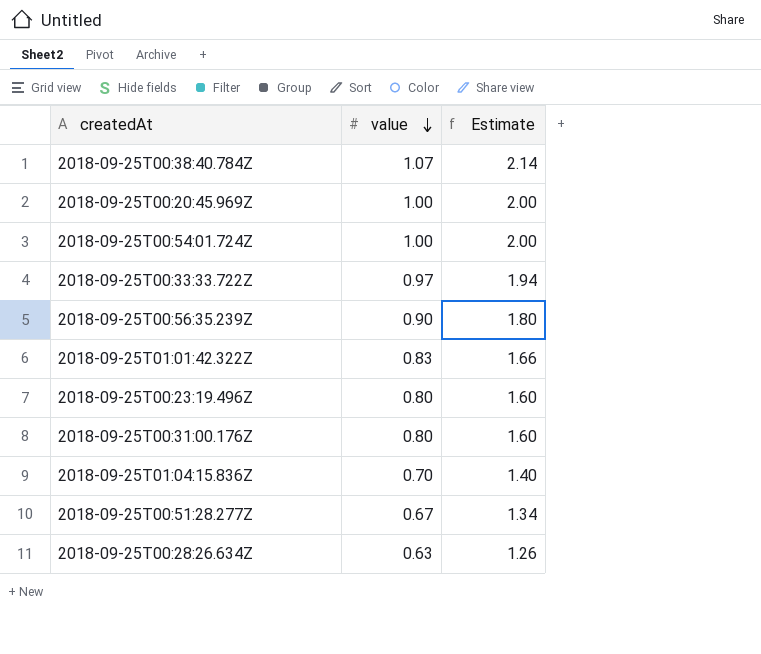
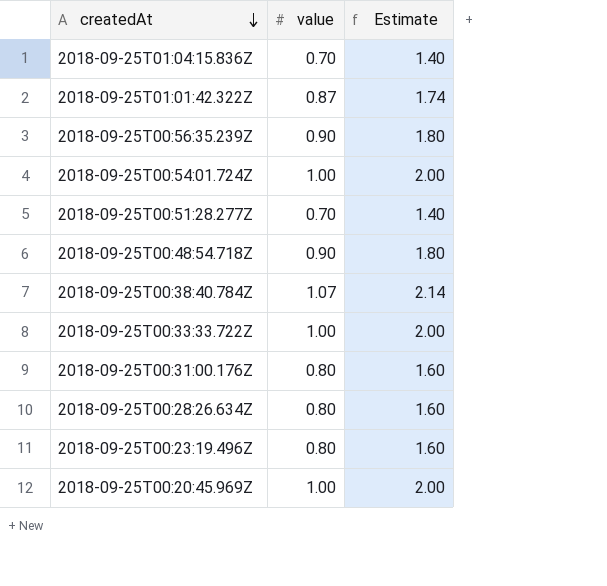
row order: value descending -> createdAt descending
2018-09-25T01:01:42.322Z | value: 0.83 -> 0.87
2018-09-25T01:01:42.322Z | Estimate: 1.66 -> 1.74
2018-09-25T00:51:28.277Z | value: 0.67 -> 0.70
2018-09-25T00:51:28.277Z | Estimate: 1.34 -> 1.40
row 2018-09-25T00:48:54.718Z: none -> 0.90 | 1.80
2018-09-25T00:33:33.722Z | value: 0.97 -> 1.00
2018-09-25T00:33:33.722Z | Estimate: 1.94 -> 2.00
2018-09-25T00:28:26.634Z | value: 0.63 -> 0.80
2018-09-25T00:28:26.634Z | Estimate: 1.26 -> 1.60

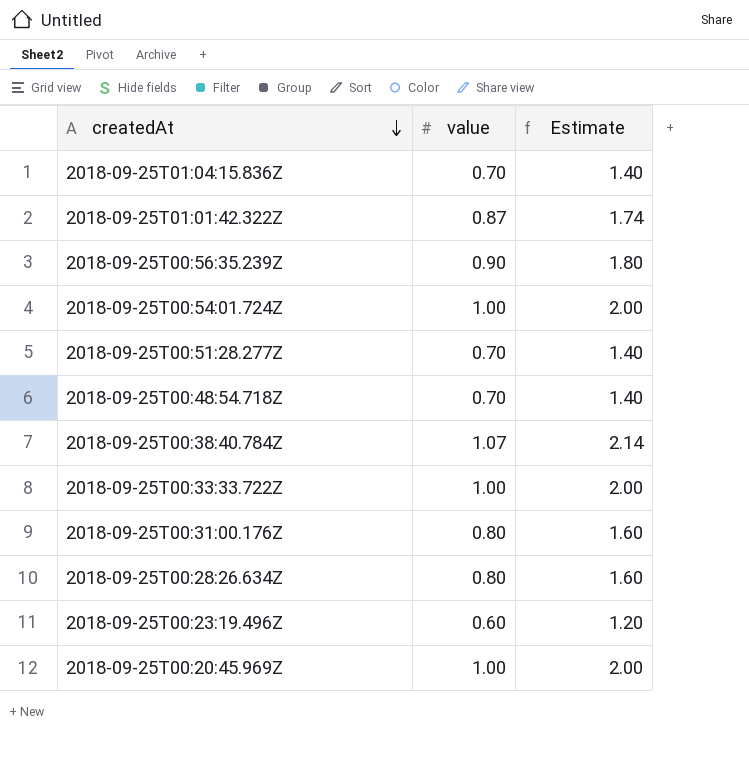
2018-09-25T00:48:54.718Z | value: 0.90 -> 0.70
2018-09-25T00:48:54.718Z | Estimate: 1.80 -> 1.40
2018-09-25T00:23:19.496Z | value: 0.80 -> 0.60
2018-09-25T00:23:19.496Z | Estimate: 1.60 -> 1.20

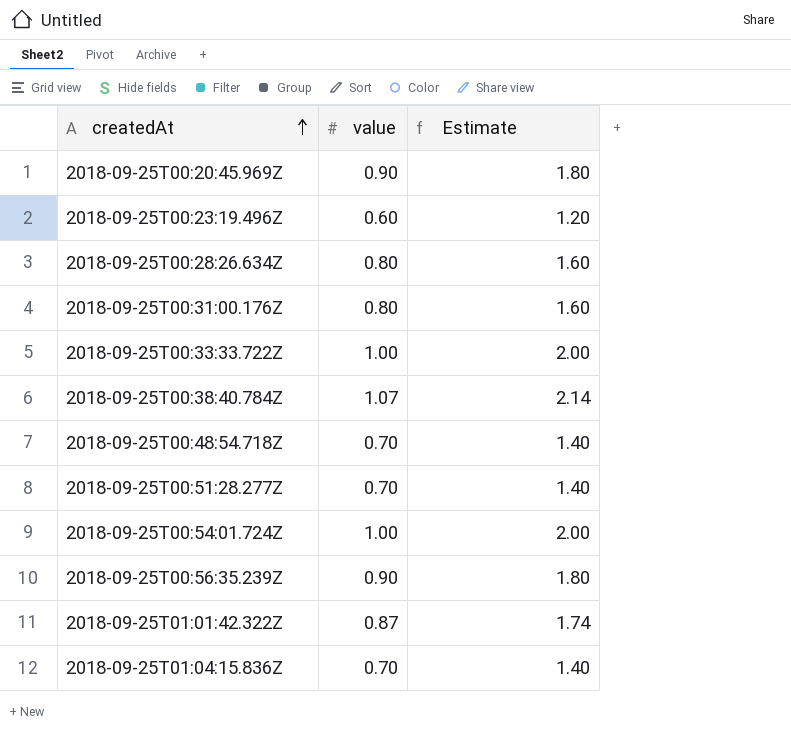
row order: createdAt descending -> createdAt ascending
2018-09-25T00:20:45.969Z | value: 1.00 -> 0.90
2018-09-25T00:20:45.969Z | Estimate: 2.00 -> 1.80

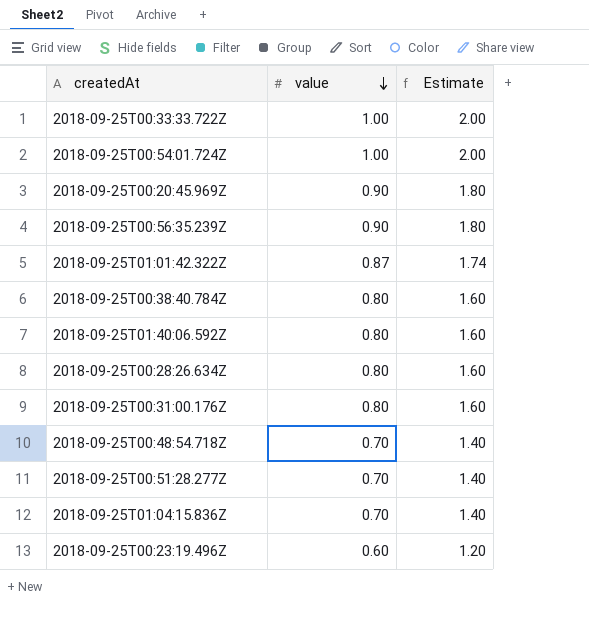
row order: createdAt ascending -> value descending
2018-09-25T00:38:40.784Z | value: 1.07 -> 0.80
2018-09-25T00:38:40.784Z | Estimate: 2.14 -> 1.60
row 2018-09-25T01:40:06.592Z: none -> 0.80 | 1.60

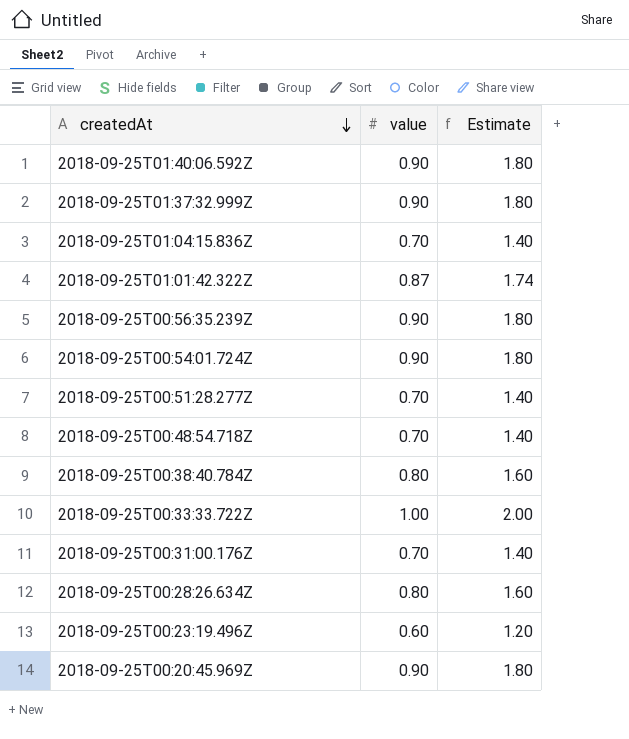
row order: value descending -> createdAt descending
2018-09-25T01:40:06.592Z | value: 0.80 -> 0.90
2018-09-25T01:40:06.592Z | Estimate: 1.60 -> 1.80
row 2018-09-25T01:37:32.999Z: none -> 0.90 | 1.80
2018-09-25T00:54:01.724Z | value: 1.00 -> 0.90
2018-09-25T00:54:01.724Z | Estimate: 2.00 -> 1.80
2018-09-25T00:31:00.176Z | value: 0.80 -> 0.70
2018-09-25T00:31:00.176Z | Estimate: 1.60 -> 1.40

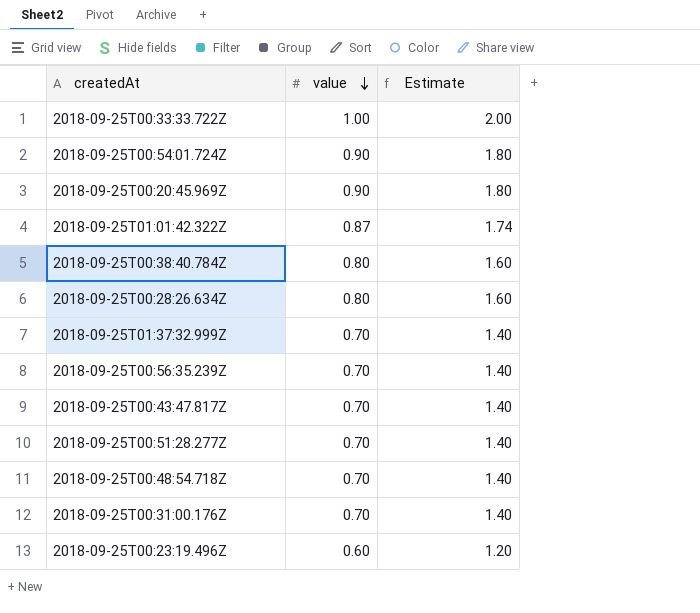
row order: createdAt descending -> value descending
row 2018-09-25T01:40:06.592Z: 0.90 | 1.80 -> none
row 2018-09-25T01:04:15.836Z: 0.70 | 1.40 -> none
2018-09-25T01:37:32.999Z | value: 0.90 -> 0.70
2018-09-25T01:37:32.999Z | Estimate: 1.80 -> 1.40
2018-09-25T00:56:35.239Z | value: 0.90 -> 0.70
2018-09-25T00:56:35.239Z | Estimate: 1.80 -> 1.40
row 2018-09-25T00:43:47.817Z: none -> 0.70 | 1.40

